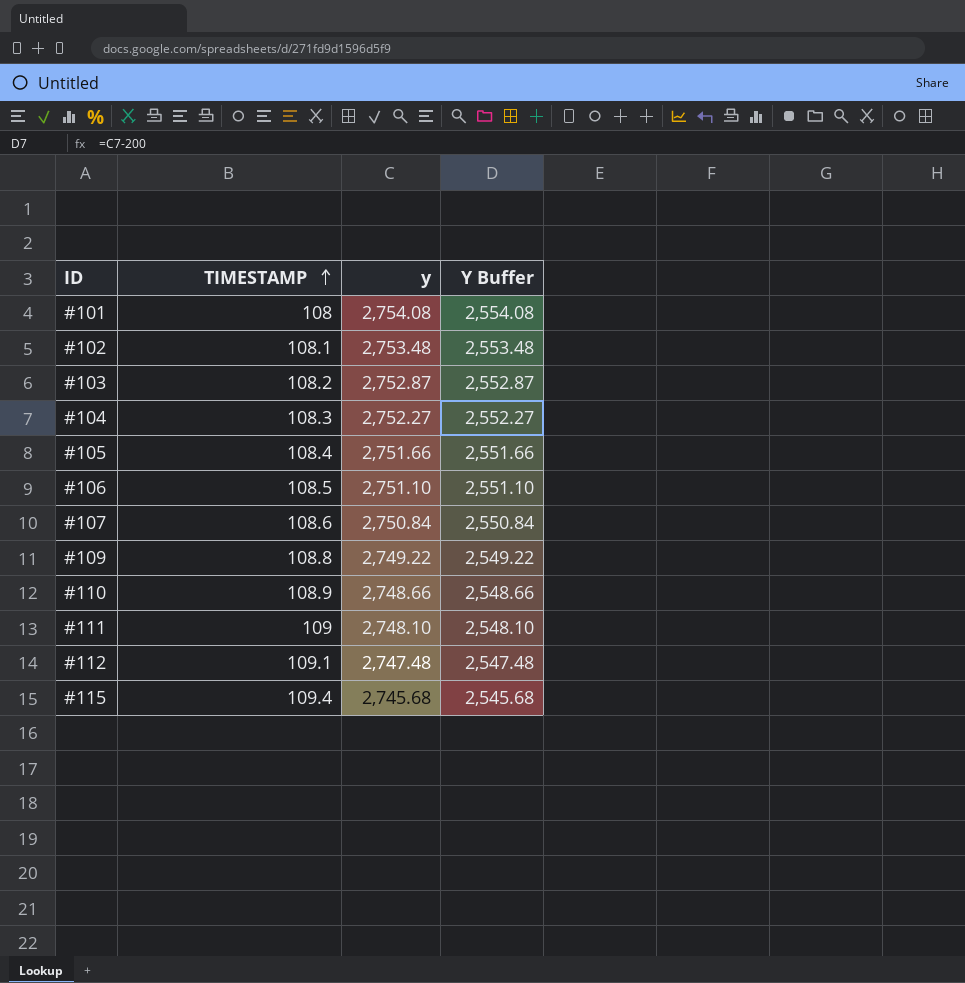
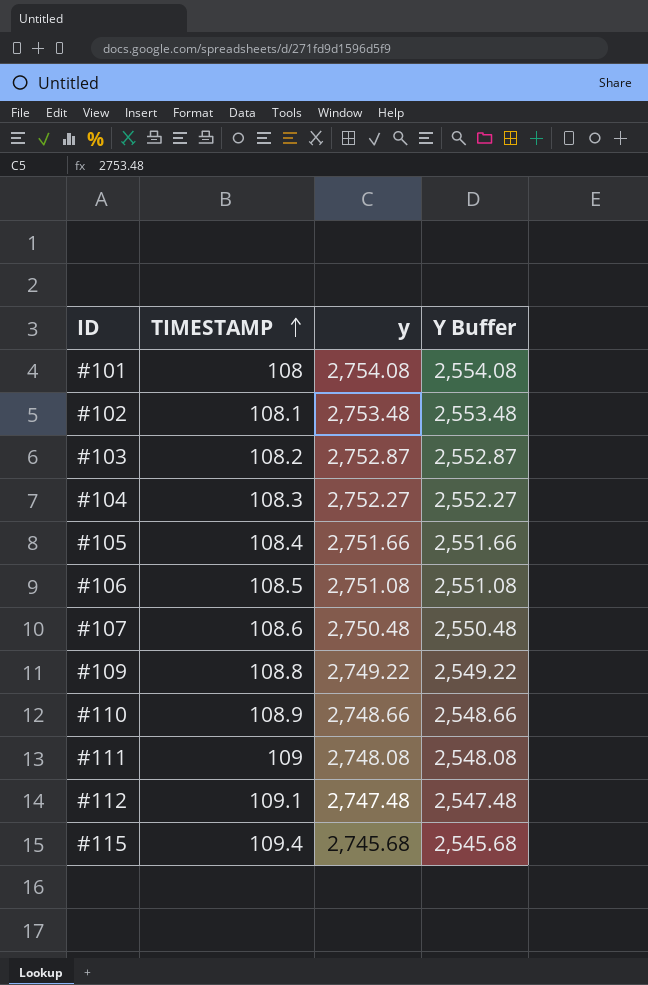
#106 | y: 2,751.10 -> 2,751.08
#106 | Y Buffer: 2,551.10 -> 2,551.08
#107 | y: 2,750.84 -> 2,750.48
#107 | Y Buffer: 2,550.84 -> 2,550.48
#111 | y: 2,748.10 -> 2,748.08
#111 | Y Buffer: 2,548.10 -> 2,548.08

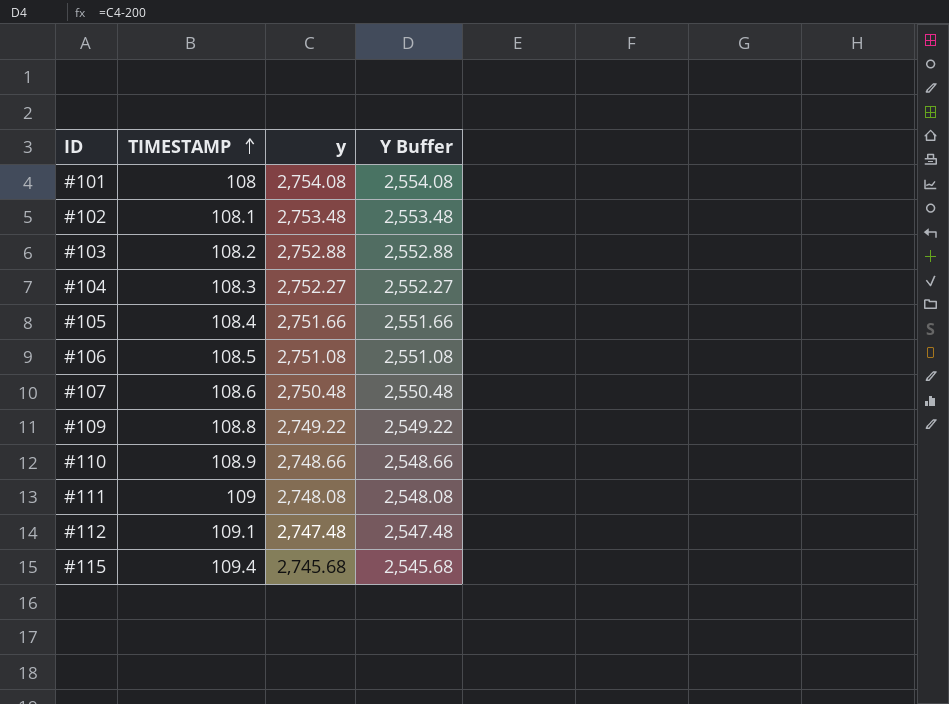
#103 | y: 2,752.87 -> 2,752.88
#103 | Y Buffer: 2,552.87 -> 2,552.88

